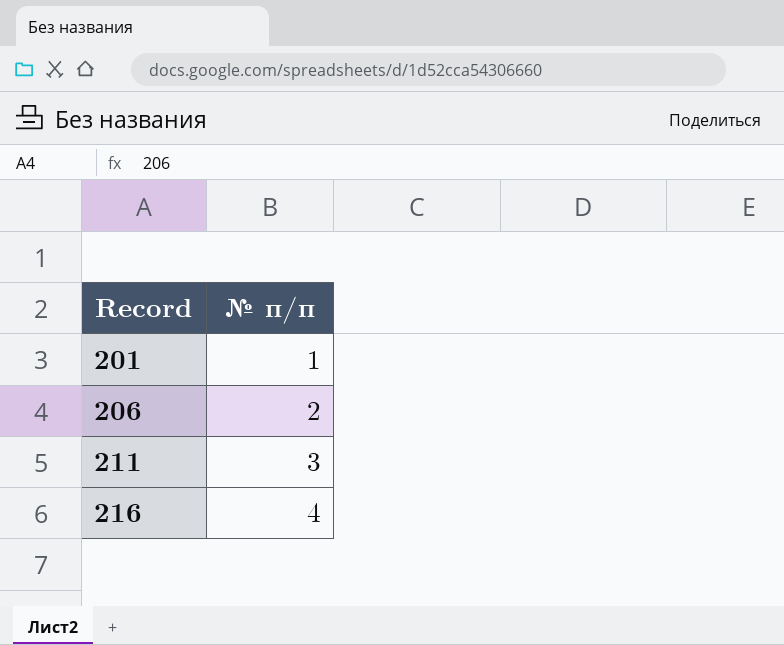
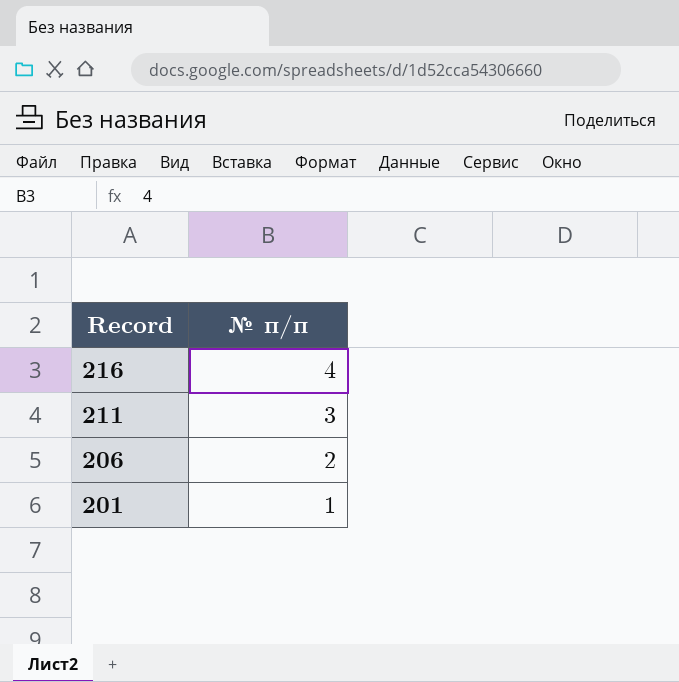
row order: Record ascending -> Record descending

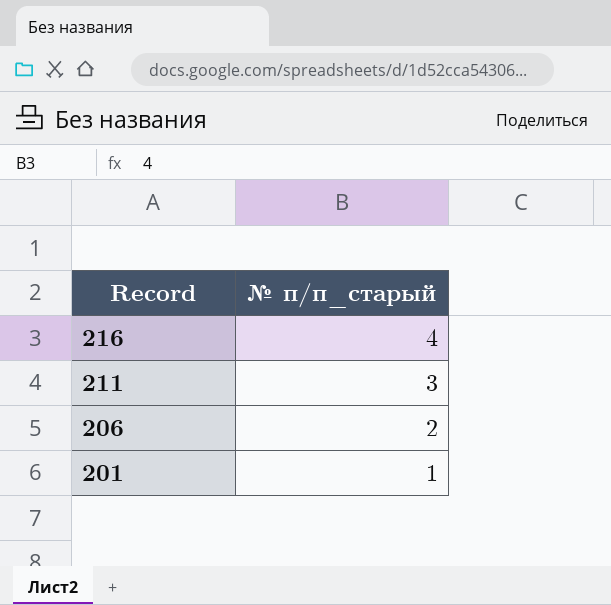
column name: № п/п -> № п/п_старый

